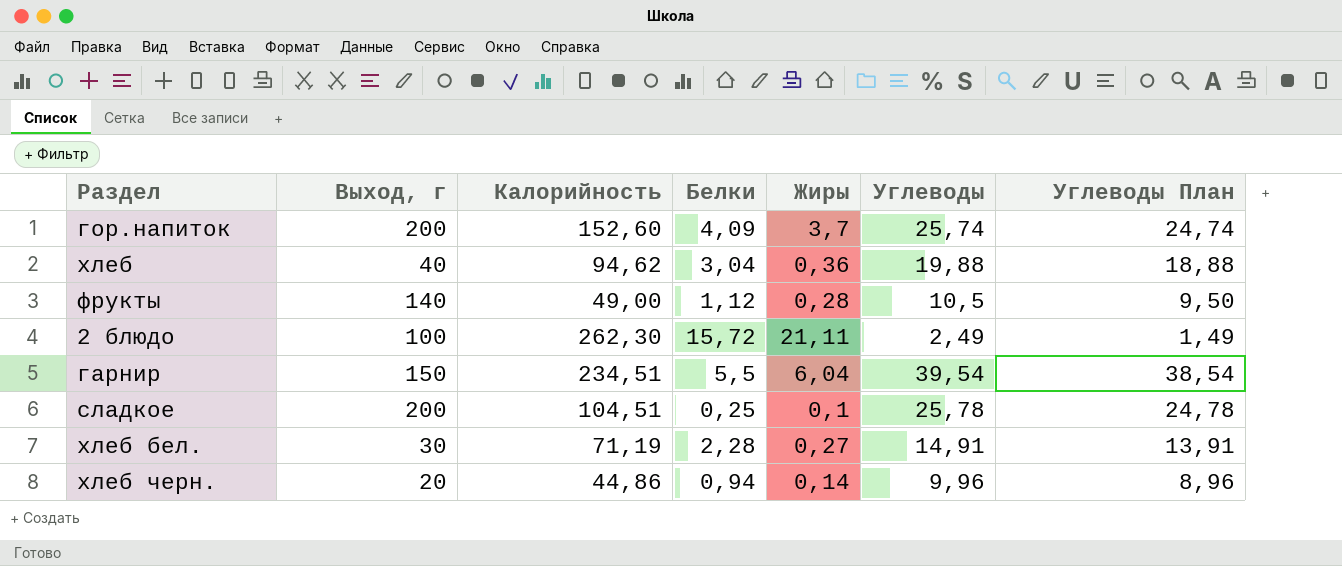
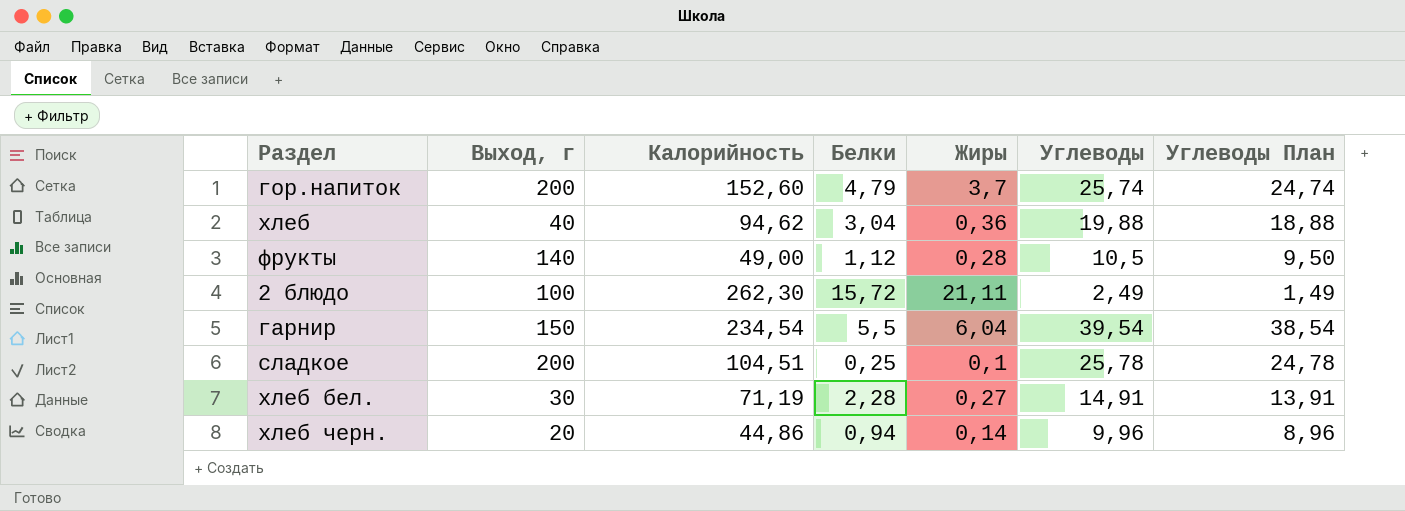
гор.напиток | Белки: 4,09 -> 4,79
гарнир | Калорийность: 234,51 -> 234,54

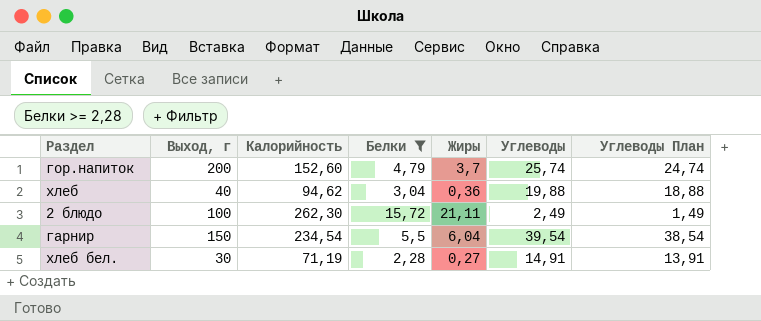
filter: none -> Белки >= 2,28

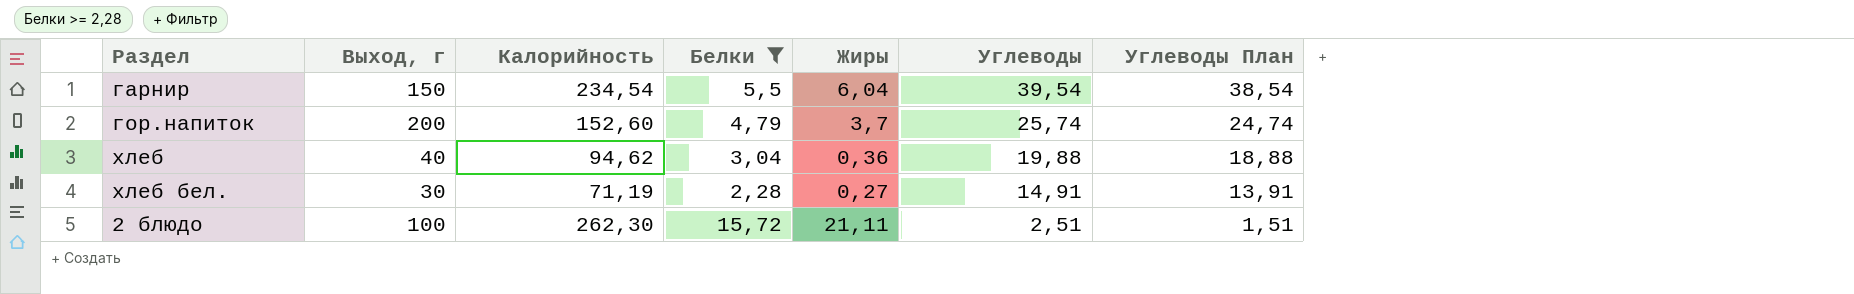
row order: none -> Углеводы descending
2 блюдо | Углеводы: 2,49 -> 2,51
2 блюдо | Углеводы План: 1,49 -> 1,51

